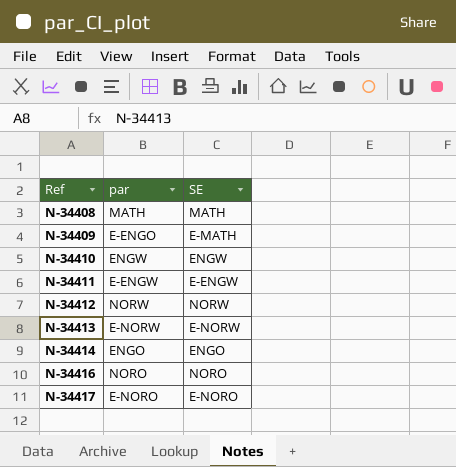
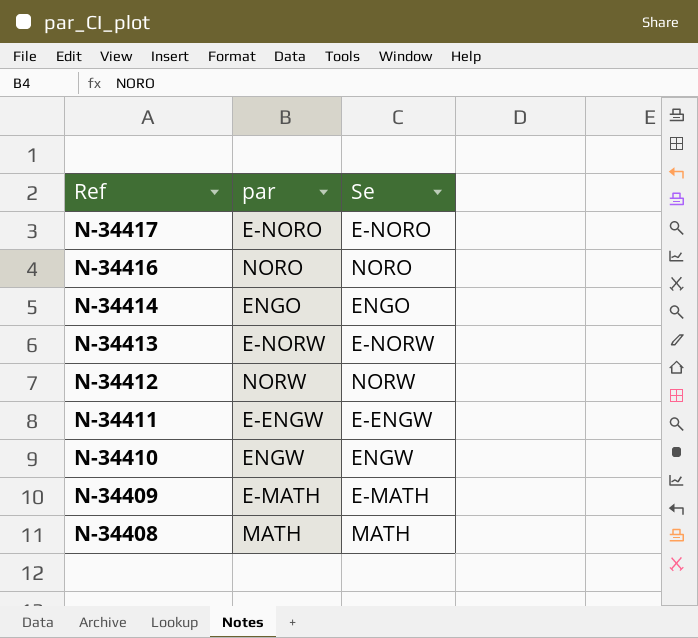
row order: Ref ascending -> Ref descending
column name: SE -> Se
N-34409 | par: E-ENGO -> E-MATH

